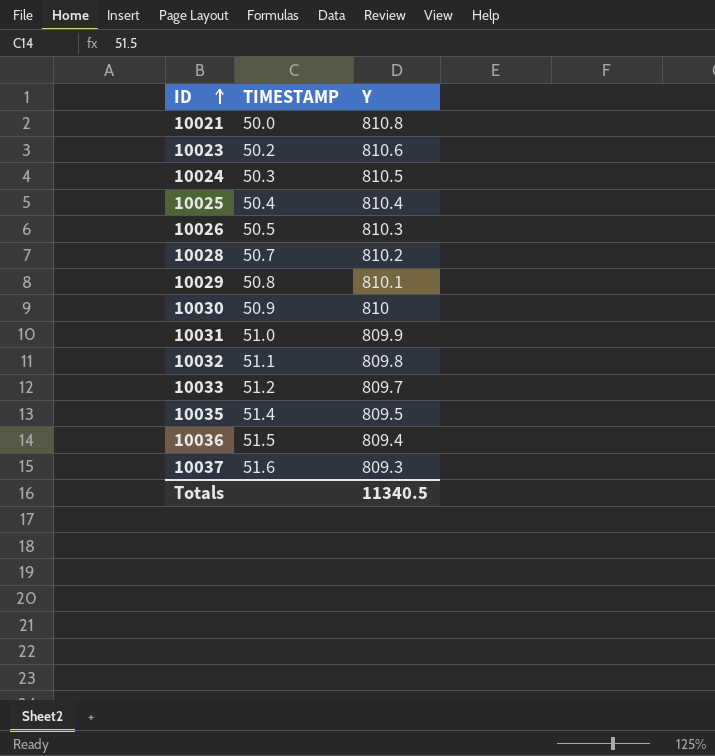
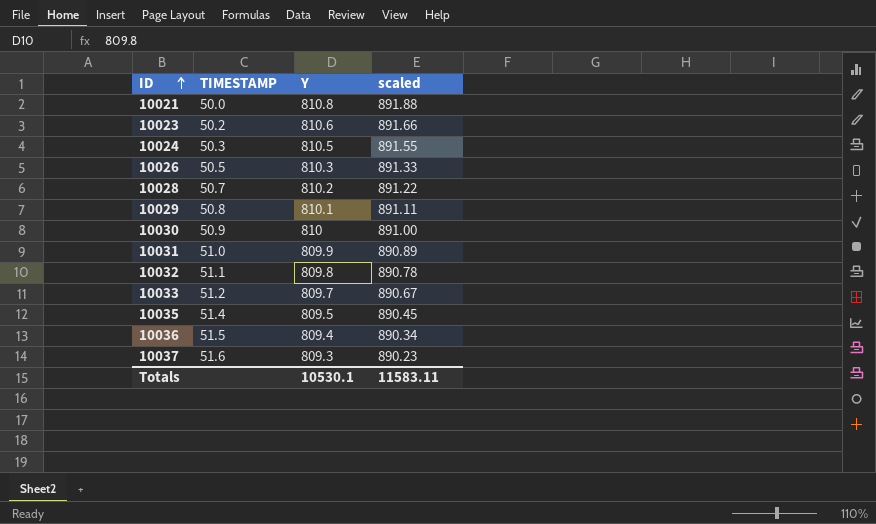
column scaled | formula: none -> [Y] * 1.1
row 10025: 50.4 | 810.4 -> none
Totals | Y: 11340.5 -> 10530.1

